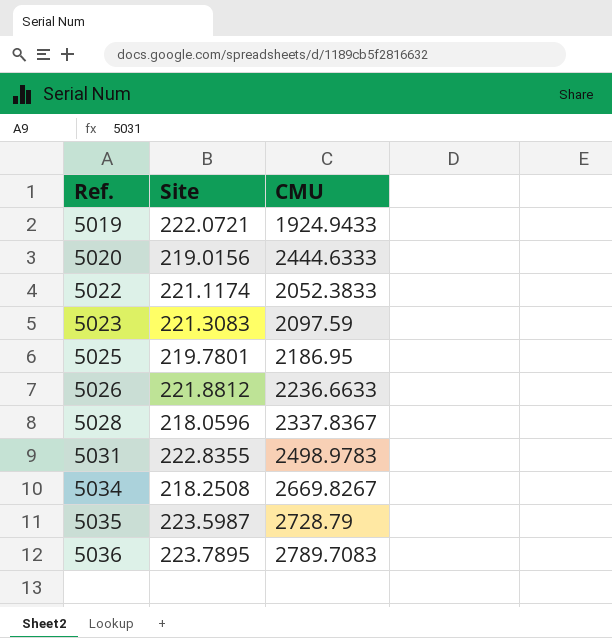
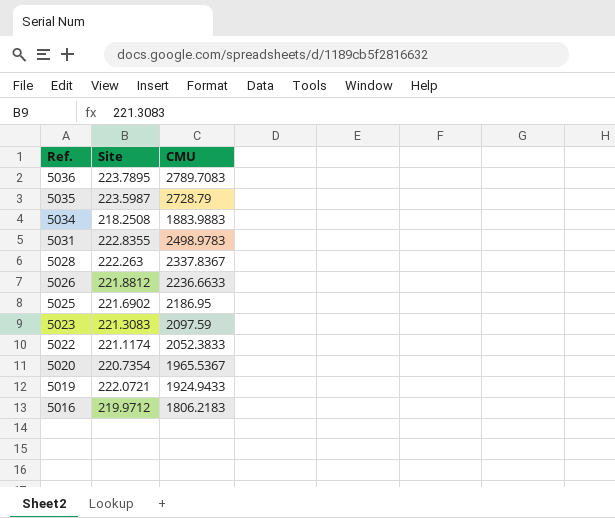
row order: Ref. ascending -> Ref. descending
5034 | CMU: 2669.8267 -> 1883.9883
5028 | Site: 218.0596 -> 222.263
5025 | Site: 219.7801 -> 221.6902
5020 | Site: 219.0156 -> 220.7354
5020 | CMU: 2444.6333 -> 1965.5367
row 5016: none -> 219.9712 | 1806.2183

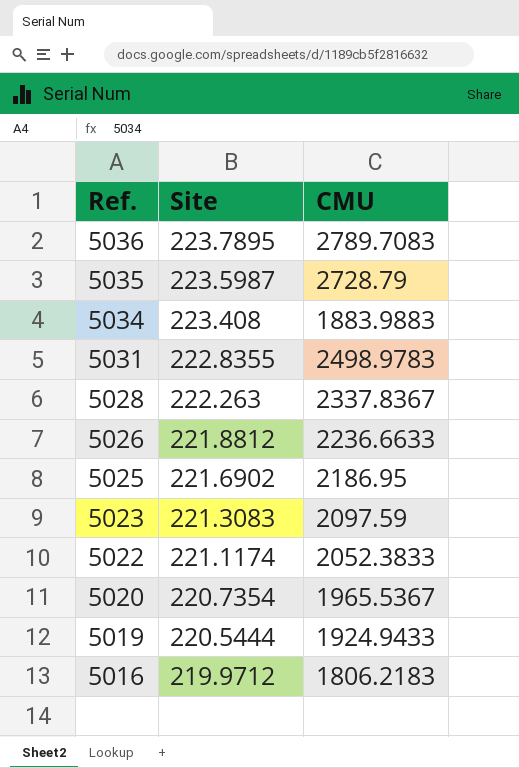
5034 | Site: 218.2508 -> 223.408
5019 | Site: 222.0721 -> 220.5444

